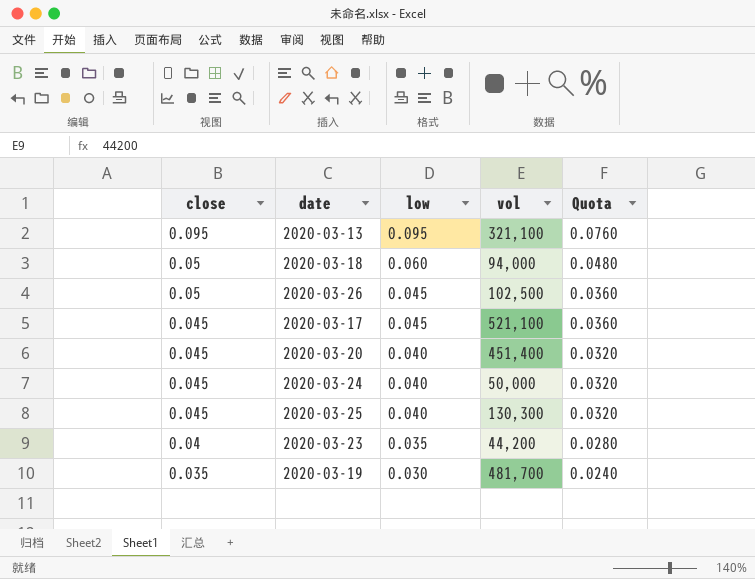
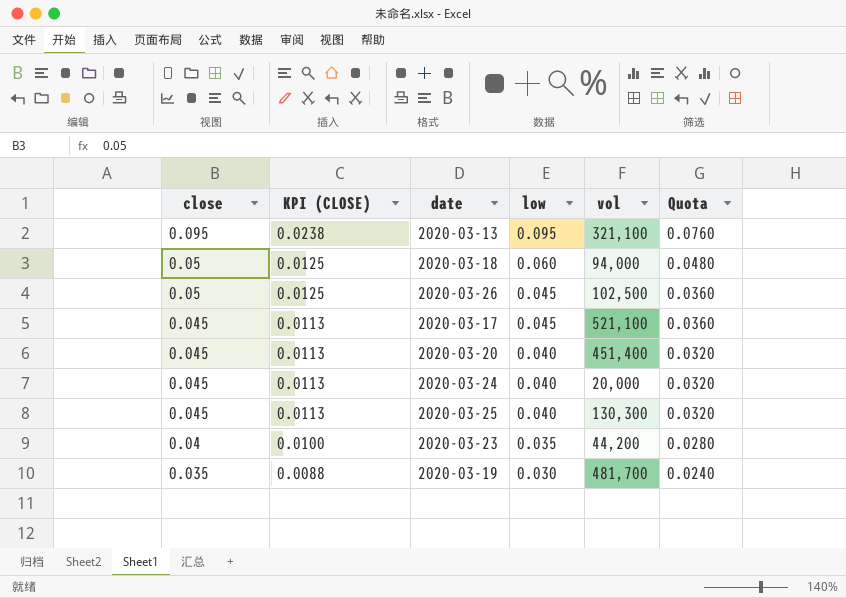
column KPI (CLOSE) | formula: none -> [close] * 0.25
2020-03-24 | vol: 50,000 -> 20,000

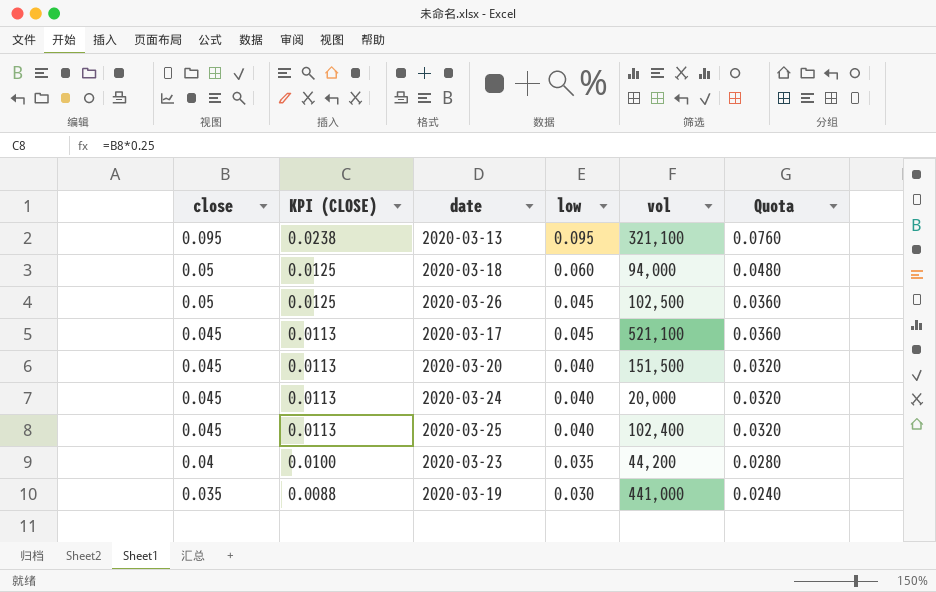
2020-03-20 | vol: 451,400 -> 151,500
2020-03-25 | vol: 130,300 -> 102,400
2020-03-19 | vol: 481,700 -> 441,000

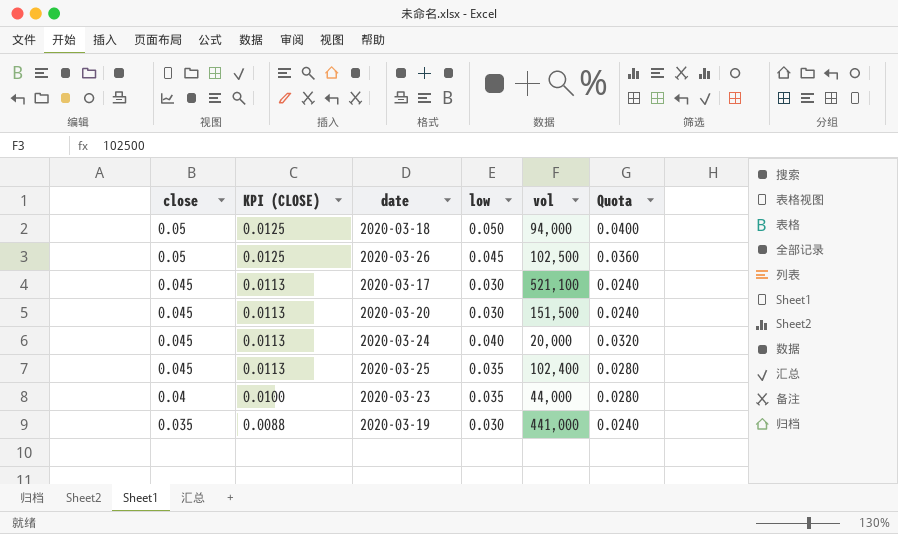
row 2020-03-13: 0.095 | 0.0238 | 0.095 | 321,100 | 0.0760 -> none
2020-03-18 | low: 0.060 -> 0.050
2020-03-18 | Quota: 0.0480 -> 0.0400
2020-03-17 | low: 0.045 -> 0.030
2020-03-17 | Quota: 0.0360 -> 0.0240
2020-03-20 | low: 0.040 -> 0.030
2020-03-20 | Quota: 0.0320 -> 0.0240
2020-03-25 | low: 0.040 -> 0.035
2020-03-25 | Quota: 0.0320 -> 0.0280
2020-03-23 | vol: 44,200 -> 44,000

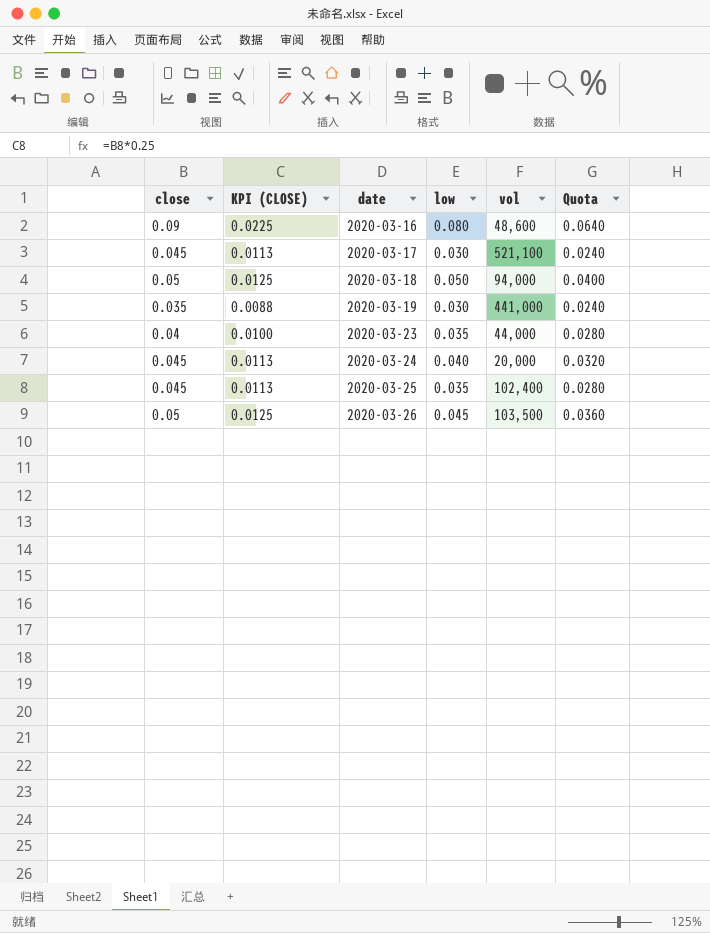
row order: close descending -> date ascending
row 2020-03-20: 0.045 | 0.0113 | 0.030 | 151,500 | 0.0240 -> none
row 2020-03-16: none -> 0.09 | 0.0225 | 0.080 | 48,600 | 0.0640
2020-03-26 | vol: 102,500 -> 103,500

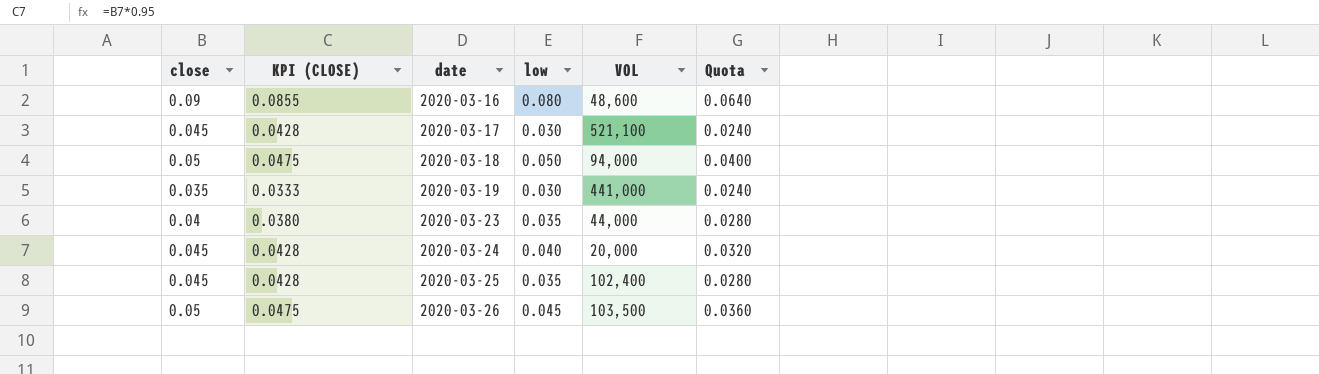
column KPI (CLOSE) | formula: [close] * 0.25 -> [close] * 0.95
column name: vol -> VOL

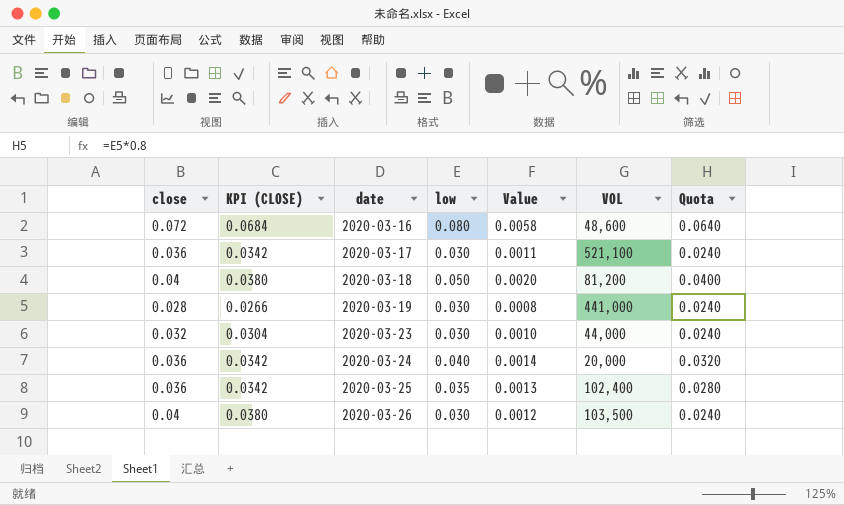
column Value | formula: none -> [close] * [low]
2020-03-16 | close: 0.09 -> 0.072
2020-03-16 | KPI (CLOSE): 0.0855 -> 0.0684
2020-03-17 | close: 0.045 -> 0.036
2020-03-17 | KPI (CLOSE): 0.0428 -> 0.0342
2020-03-18 | close: 0.05 -> 0.04
2020-03-18 | KPI (CLOSE): 0.0475 -> 0.0380
2020-03-18 | VOL: 94,000 -> 81,200
2020-03-19 | close: 0.035 -> 0.028
2020-03-19 | KPI (CLOSE): 0.0333 -> 0.0266
2020-03-23 | close: 0.04 -> 0.032
2020-03-23 | KPI (CLOSE): 0.0380 -> 0.0304
2020-03-23 | low: 0.035 -> 0.030
2020-03-23 | Quota: 0.0280 -> 0.0240
2020-03-24 | close: 0.045 -> 0.036
2020-03-24 | KPI (CLOSE): 0.0428 -> 0.0342
2020-03-25 | close: 0.045 -> 0.036
2020-03-25 | KPI (CLOSE): 0.0428 -> 0.0342
2020-03-26 | close: 0.05 -> 0.04
2020-03-26 | KPI (CLOSE): 0.0475 -> 0.0380
2020-03-26 | low: 0.045 -> 0.030
2020-03-26 | Quota: 0.0360 -> 0.0240

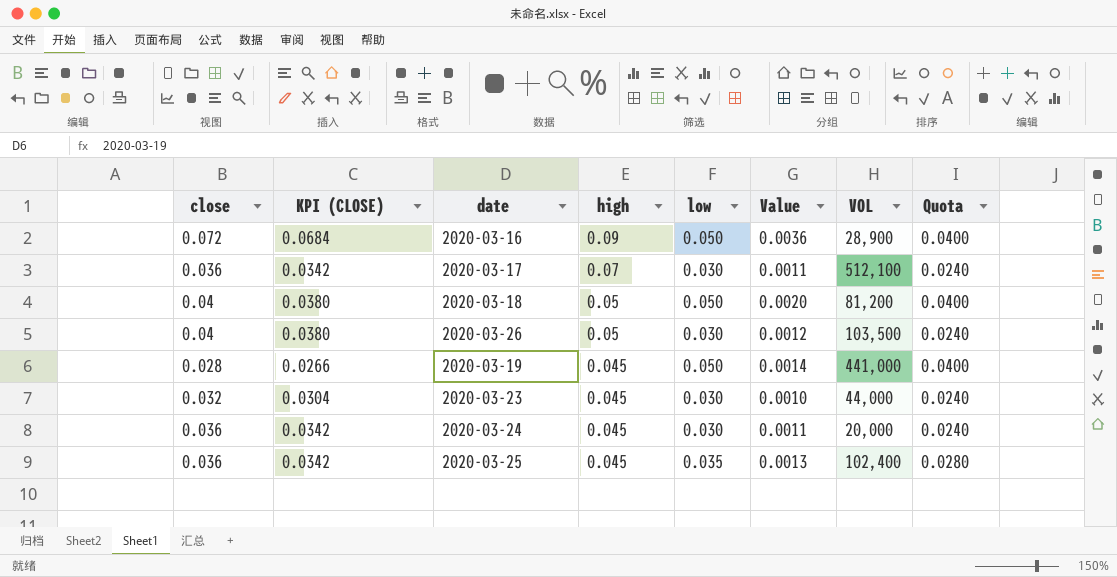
row order: date ascending -> high descending
column high | position: none -> 4
2020-03-16 | low: 0.080 -> 0.050
2020-03-16 | Value: 0.0058 -> 0.0036
2020-03-16 | VOL: 48,600 -> 28,900
2020-03-16 | Quota: 0.0640 -> 0.0400
2020-03-17 | VOL: 521,100 -> 512,100
2020-03-19 | low: 0.030 -> 0.050
2020-03-19 | Value: 0.0008 -> 0.0014
2020-03-19 | Quota: 0.0240 -> 0.0400
2020-03-24 | low: 0.040 -> 0.030
2020-03-24 | Value: 0.0014 -> 0.0011
2020-03-24 | Quota: 0.0320 -> 0.0240

